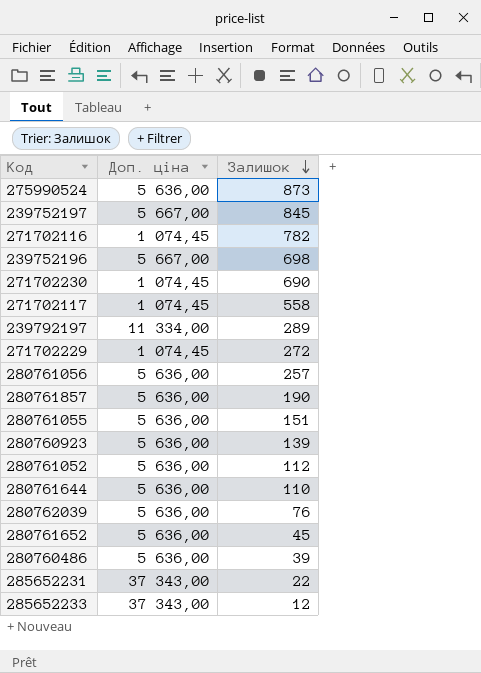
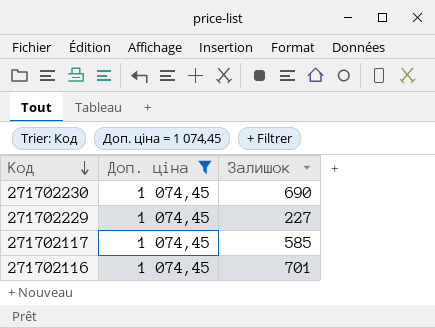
filter: none -> Доп. ціна = 1 074,45
row order: Залишок descending -> Код descending
271702229 | Залишок: 272 -> 227
271702117 | Залишок: 558 -> 585
271702116 | Залишок: 782 -> 701

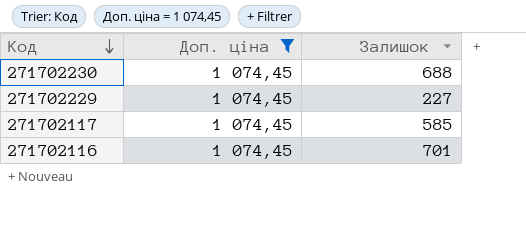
271702230 | Залишок: 690 -> 688

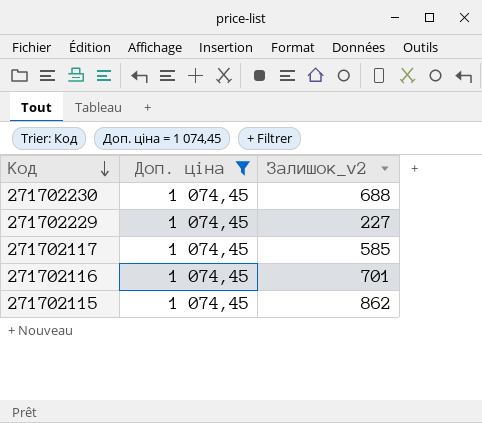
column name: Залишок -> Залишок_v2
row 271702115: none -> 1 074,45 | 862

